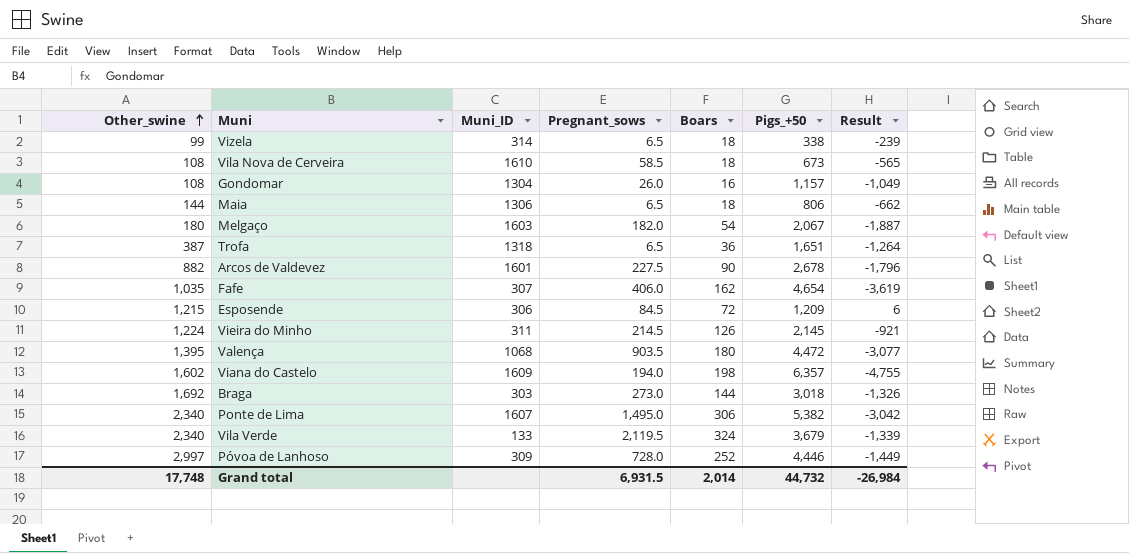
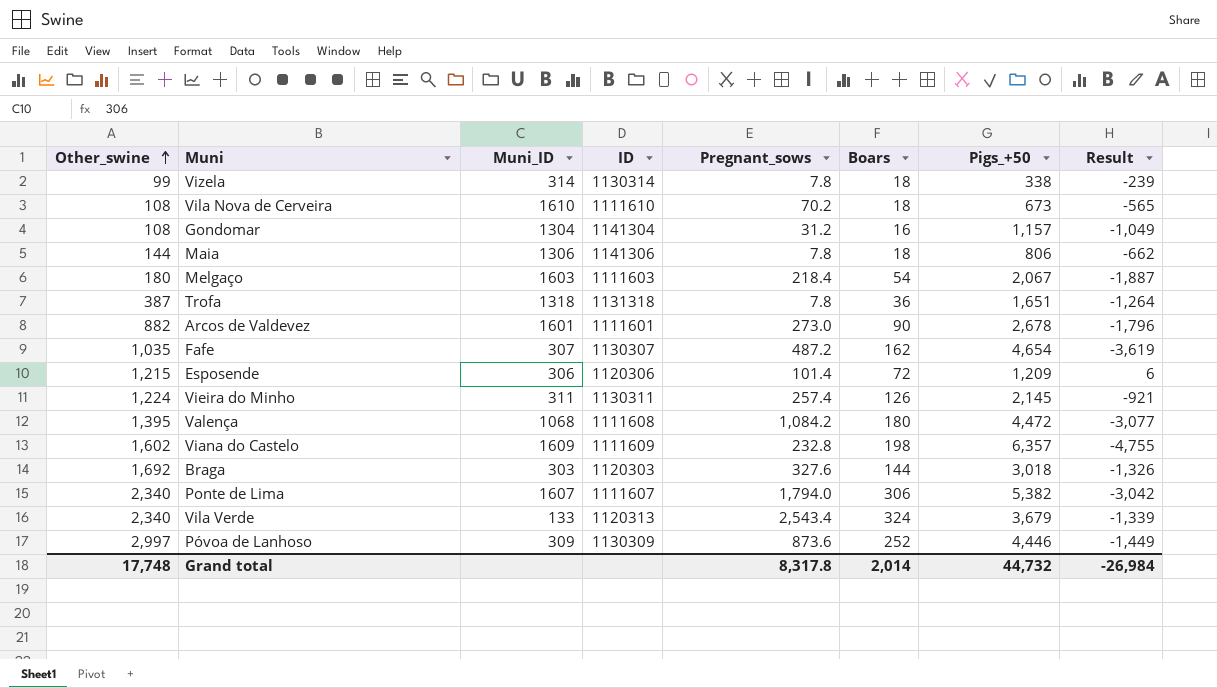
column ID | position: none -> 4
Vizela | Pregnant_sows: 6.5 -> 7.8
Vila Nova de Cerveira | Pregnant_sows: 58.5 -> 70.2
Gondomar | Pregnant_sows: 26.0 -> 31.2
Maia | Pregnant_sows: 6.5 -> 7.8
Melgaço | Pregnant_sows: 182.0 -> 218.4
Trofa | Pregnant_sows: 6.5 -> 7.8
Arcos de Valdevez | Pregnant_sows: 227.5 -> 273.0
Fafe | Pregnant_sows: 406.0 -> 487.2
Esposende | Pregnant_sows: 84.5 -> 101.4
Vieira do Minho | Pregnant_sows: 214.5 -> 257.4
Valença | Pregnant_sows: 903.5 -> 1,084.2
Viana do Castelo | Pregnant_sows: 194.0 -> 232.8
Braga | Pregnant_sows: 273.0 -> 327.6
Ponte de Lima | Pregnant_sows: 1,495.0 -> 1,794.0
Vila Verde | Pregnant_sows: 2,119.5 -> 2,543.4
Póvoa de Lanhoso | Pregnant_sows: 728.0 -> 873.6
Grand total | Pregnant_sows: 6,931.5 -> 8,317.8

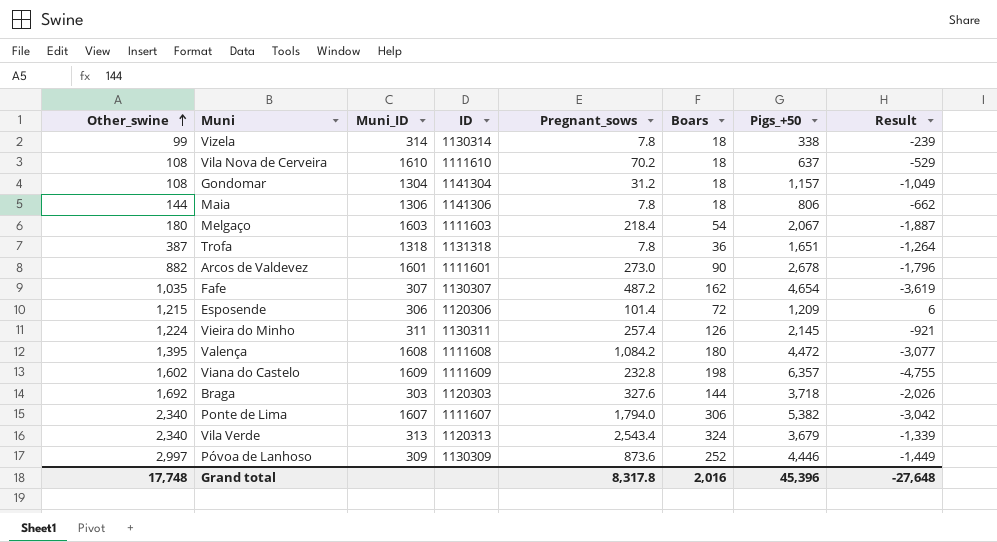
Vila Nova de Cerveira | Pigs_+50: 673 -> 637
Vila Nova de Cerveira | Result: -565 -> -529
Gondomar | Boars: 16 -> 18
Valença | Muni_ID: 1068 -> 1608
Braga | Pigs_+50: 3,018 -> 3,718
Braga | Result: -1,326 -> -2,026
Vila Verde | Muni_ID: 133 -> 313
Grand total | Boars: 2,014 -> 2,016
Grand total | Pigs_+50: 44,732 -> 45,396
Grand total | Result: -26,984 -> -27,648

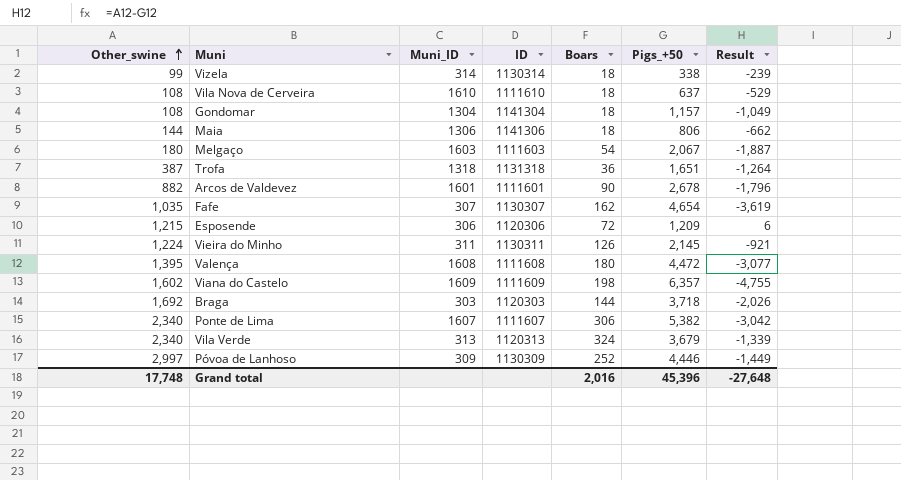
column Pregnant_sows | position: 5 -> none

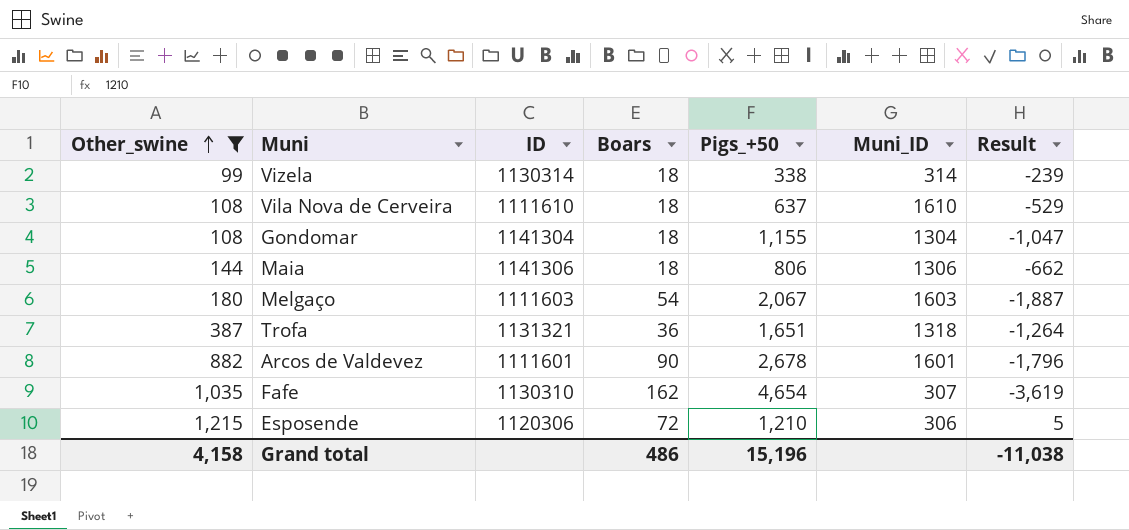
filter: none -> Other_swine <= 1,215
column Muni_ID | position: 3 -> 6
Gondomar | Pigs_+50: 1,157 -> 1,155
Gondomar | Result: -1,049 -> -1,047
Trofa | ID: 1131318 -> 1131321
Fafe | ID: 1130307 -> 1130310
Esposende | Pigs_+50: 1,209 -> 1,210
Esposende | Result: 6 -> 5
Grand total | Other_swine: 17,748 -> 4,158
Grand total | Boars: 2,016 -> 486
Grand total | Pigs_+50: 45,396 -> 15,196
Grand total | Result: -27,648 -> -11,038

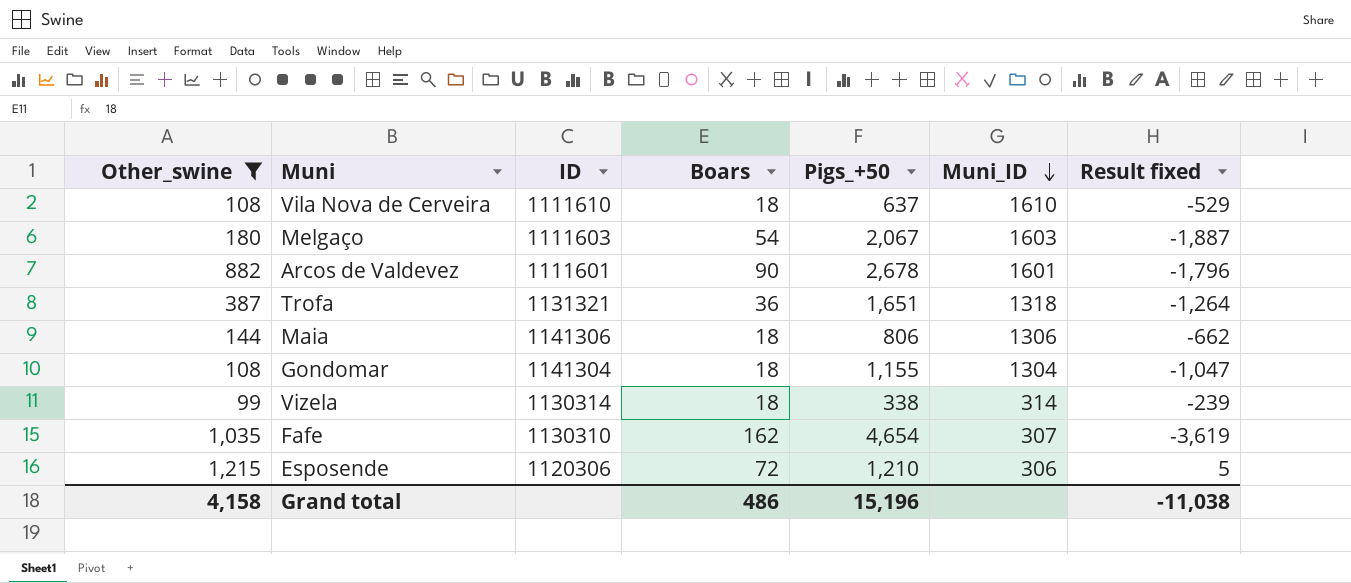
row order: Other_swine ascending -> Muni_ID descending
column name: Result -> Result fixed

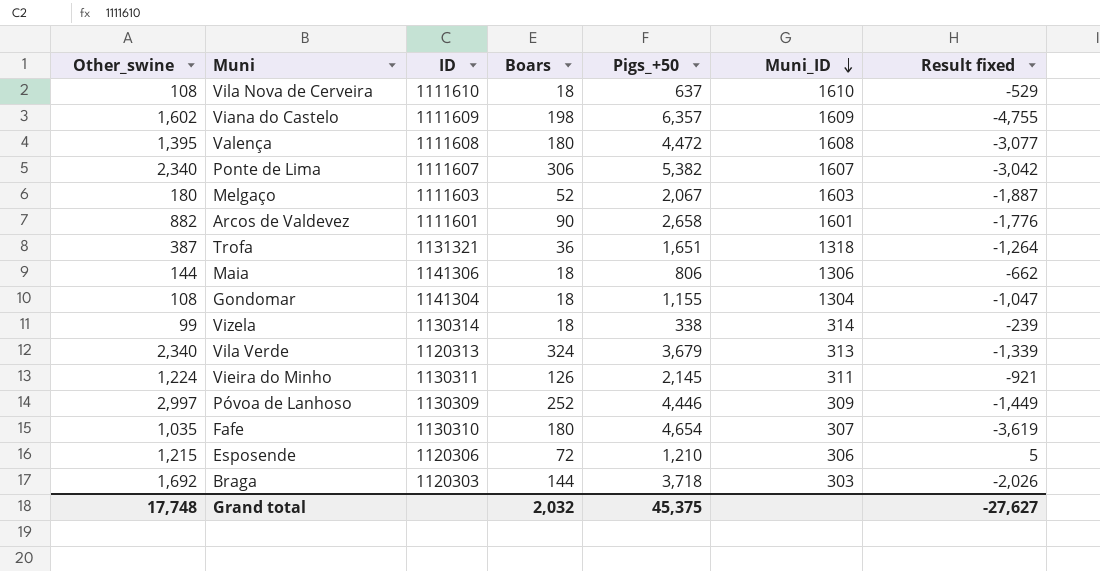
filter: Other_swine <= 1,215 -> none
Melgaço | Boars: 54 -> 52
Arcos de Valdevez | Pigs_+50: 2,678 -> 2,658
Arcos de Valdevez | Result fixed: -1,796 -> -1,776
Fafe | Boars: 162 -> 180
Grand total | Other_swine: 4,158 -> 17,748
Grand total | Boars: 486 -> 2,032
Grand total | Pigs_+50: 15,196 -> 45,375
Grand total | Result fixed: -11,038 -> -27,627

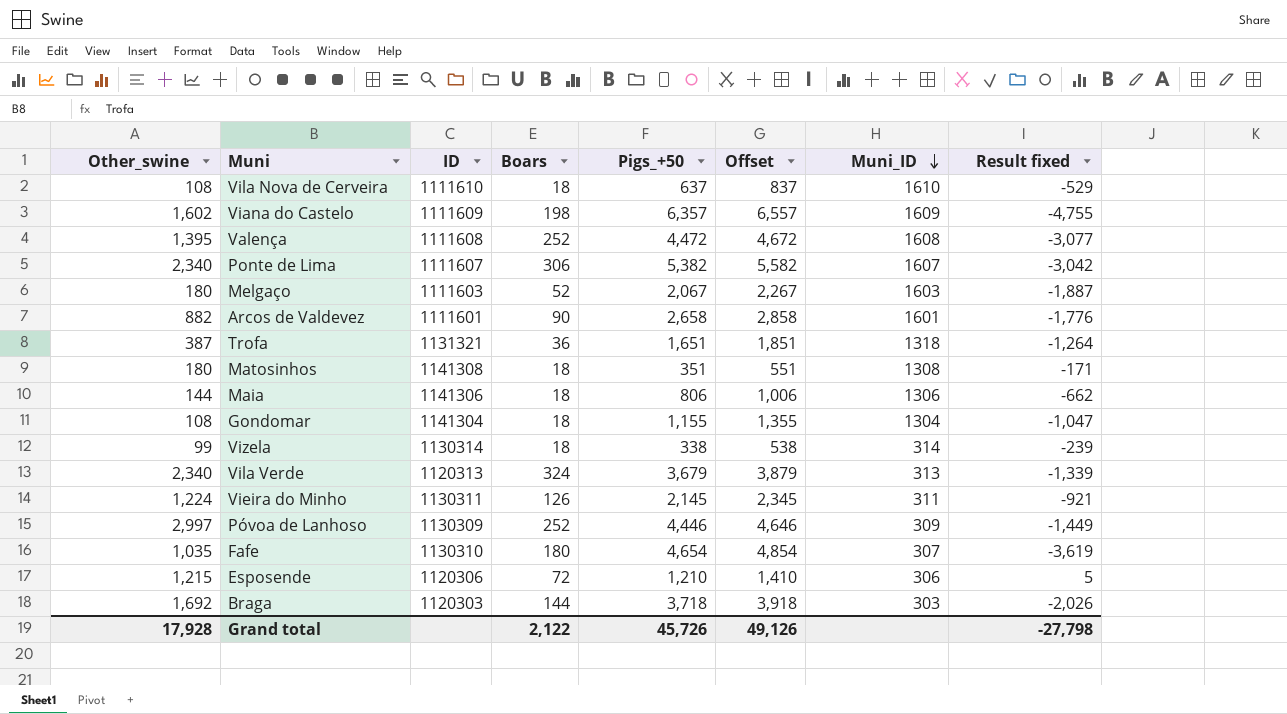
column Offset | formula: none -> [Pigs_+50] + 200
Valença | Boars: 180 -> 252
row Matosinhos: none -> 180 | 1141308 | 18 | 351 | 551 | 1308 | -171
Grand total | Other_swine: 17,748 -> 17,928
Grand total | Boars: 2,032 -> 2,122
Grand total | Pigs_+50: 45,375 -> 45,726
Grand total | Result fixed: -27,627 -> -27,798

